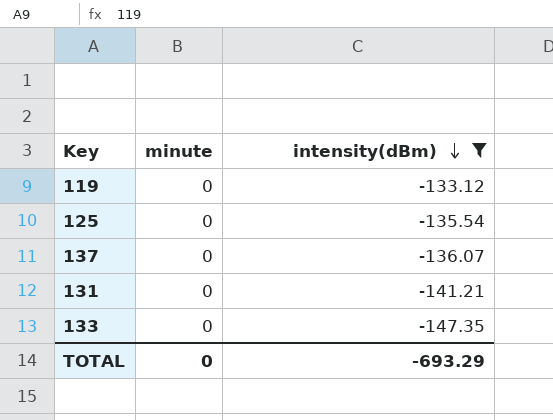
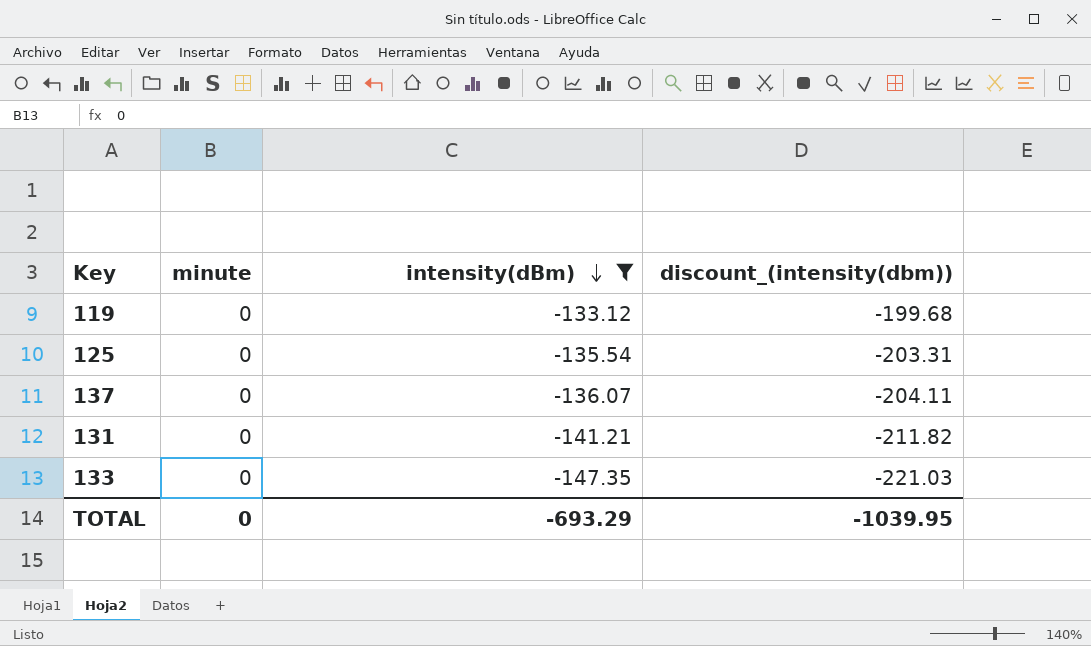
column discount_(intensity(dbm)) | formula: none -> [intensity(dBm)] * 1.5

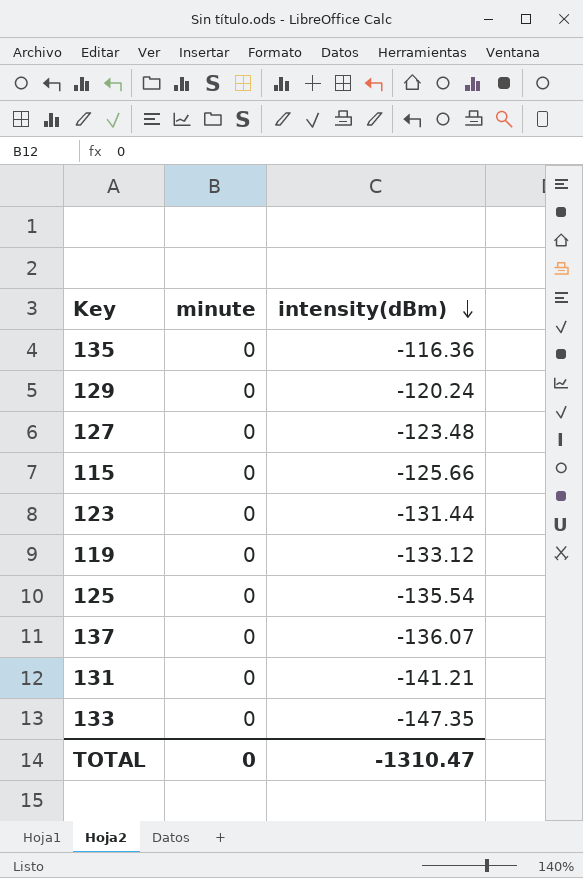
filter: intensity(dBm) <= -133.12 -> none
column discount_(intensity(dbm)) | formula: [intensity(dBm)] * 1.5 -> none
TOTAL | intensity(dBm): -693.29 -> -1310.47

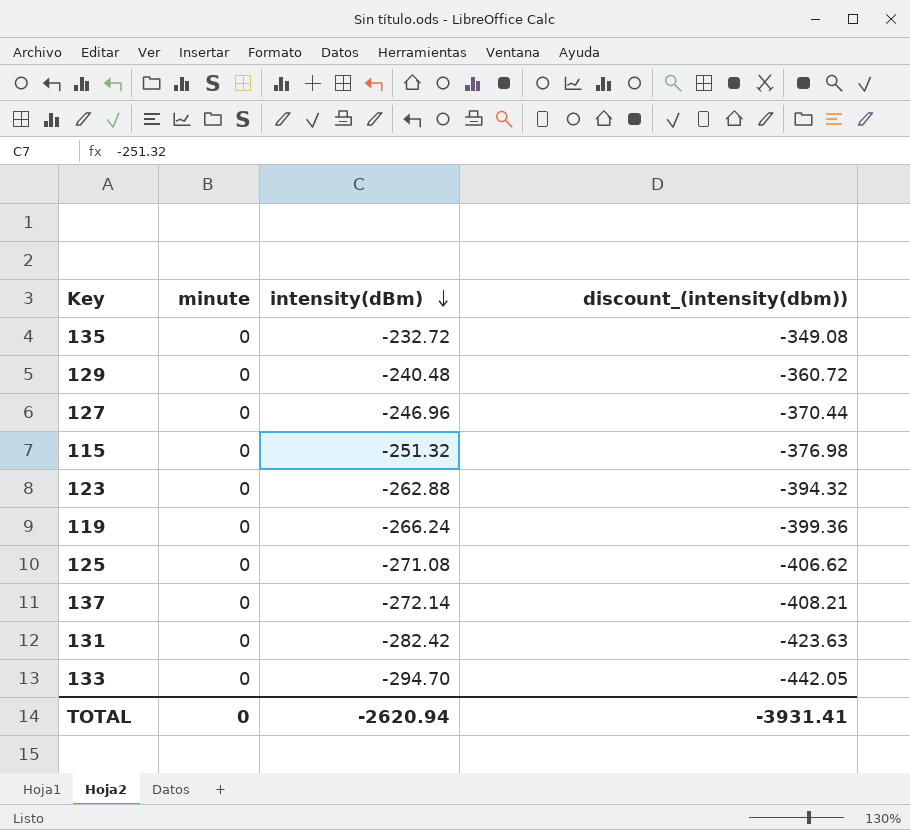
column discount_(intensity(dbm)) | formula: none -> [intensity(dBm)] * 1.5
135 | intensity(dBm): -116.36 -> -232.72
129 | intensity(dBm): -120.24 -> -240.48
127 | intensity(dBm): -123.48 -> -246.96
115 | intensity(dBm): -125.66 -> -251.32
123 | intensity(dBm): -131.44 -> -262.88
119 | intensity(dBm): -133.12 -> -266.24
125 | intensity(dBm): -135.54 -> -271.08
137 | intensity(dBm): -136.07 -> -272.14
131 | intensity(dBm): -141.21 -> -282.42
133 | intensity(dBm): -147.35 -> -294.70
TOTAL | intensity(dBm): -1310.47 -> -2620.94

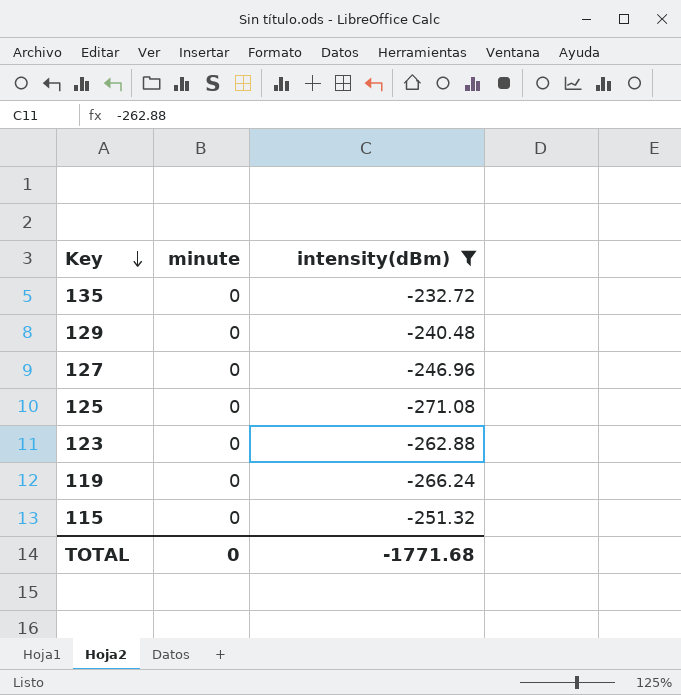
filter: none -> intensity(dBm) >= -271.08
row order: intensity(dBm) descending -> Key descending
column discount_(intensity(dbm)) | formula: [intensity(dBm)] * 1.5 -> none
TOTAL | intensity(dBm): -2620.94 -> -1771.68

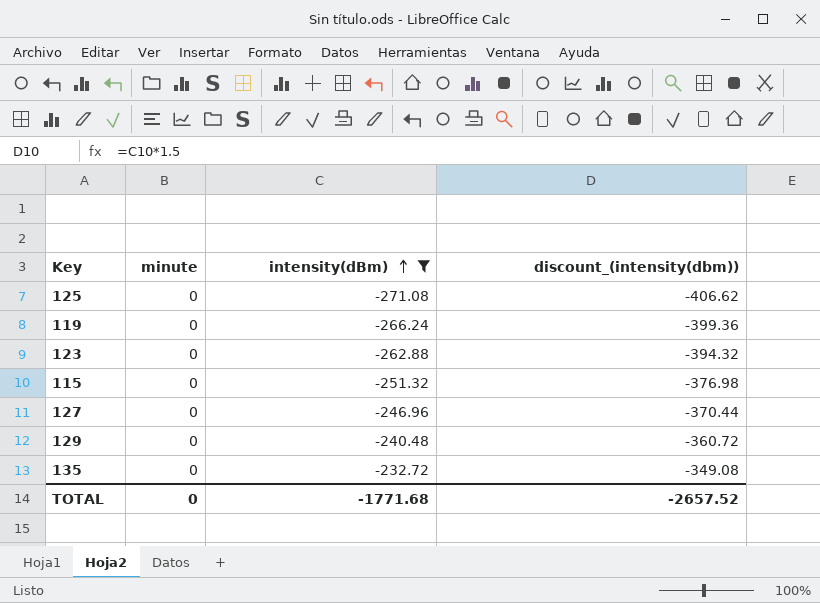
row order: Key descending -> intensity(dBm) ascending
column discount_(intensity(dbm)) | formula: none -> [intensity(dBm)] * 1.5

